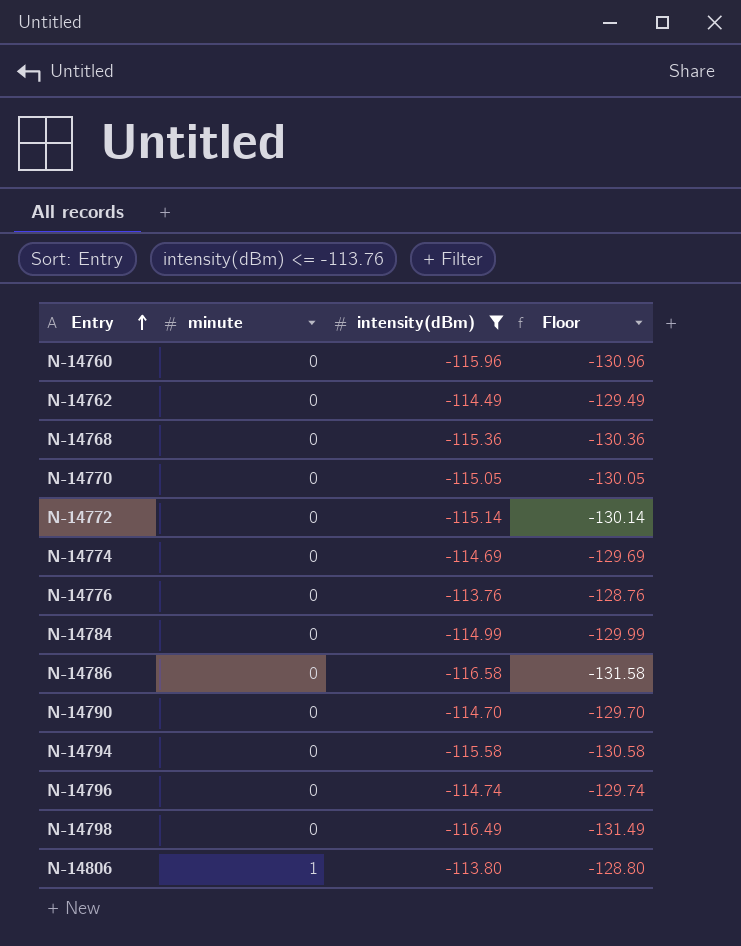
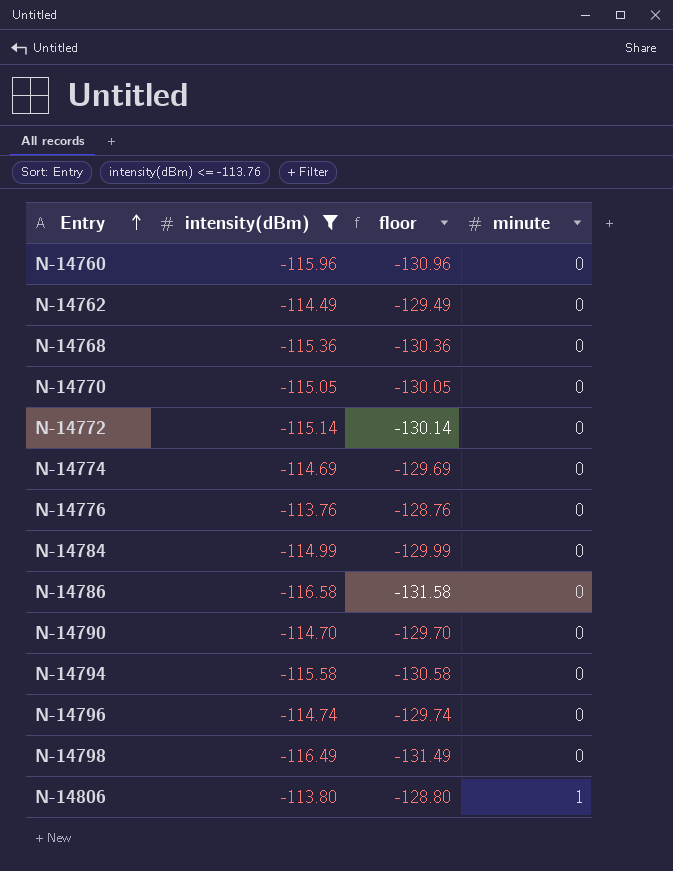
column name: Floor -> floor
column minute | position: 2 -> 4

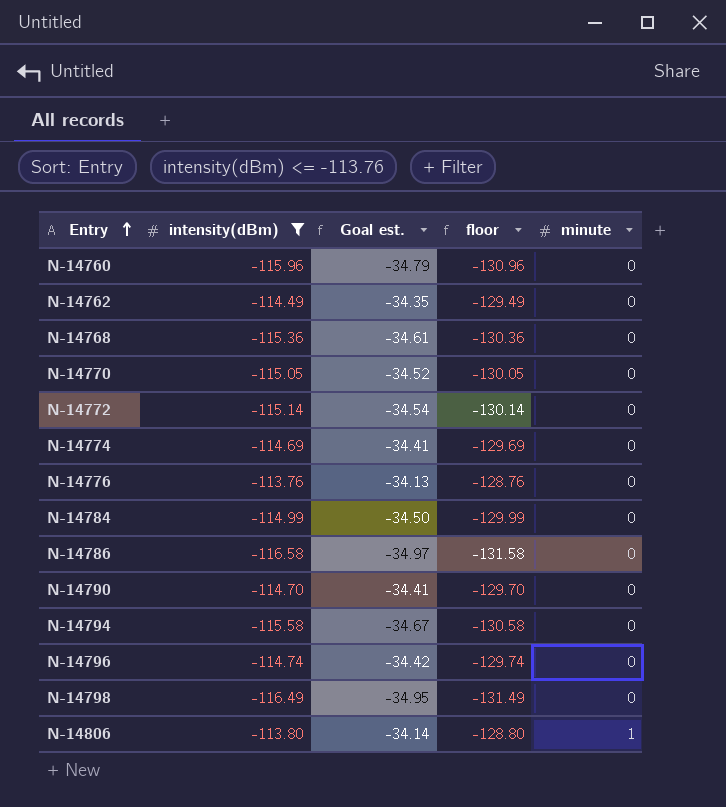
column Goal est. | formula: none -> [intensity(dBm)] * 0.3

